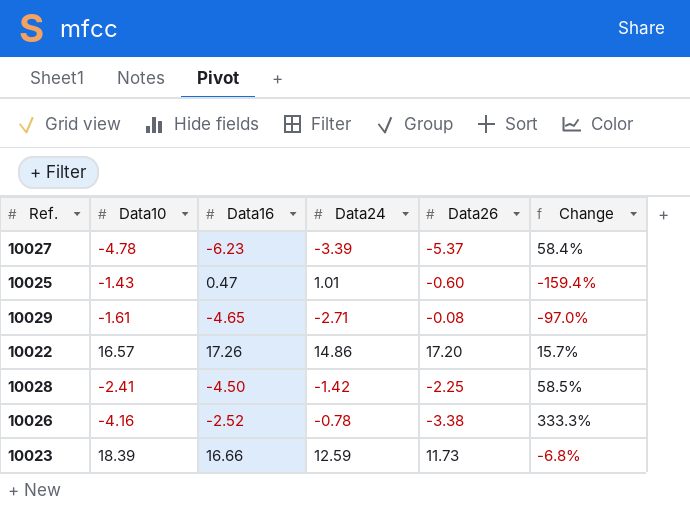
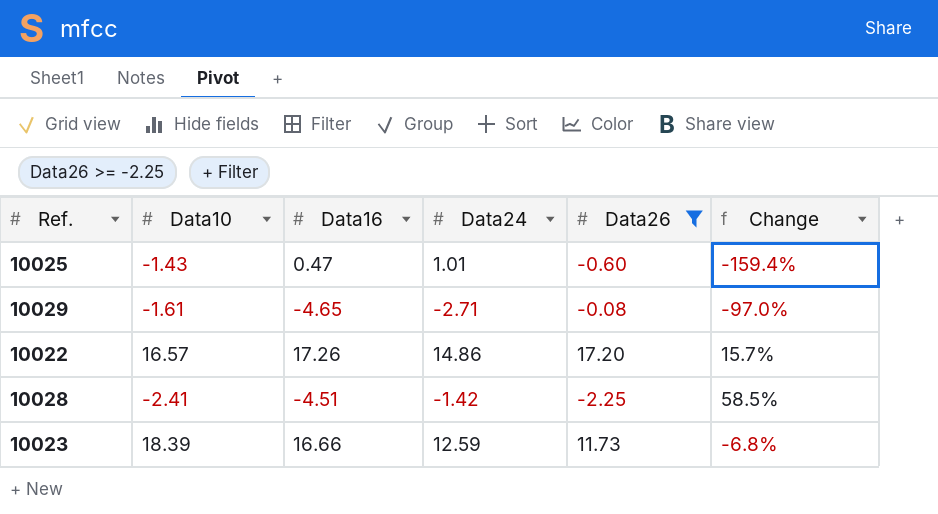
filter: none -> Data26 >= -2.25
10028 | Data16: -4.50 -> -4.51

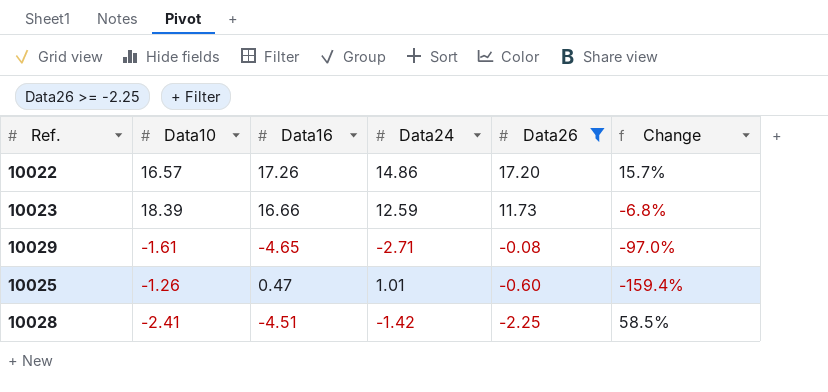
row order: none -> Data26 descending
10025 | Data10: -1.43 -> -1.26

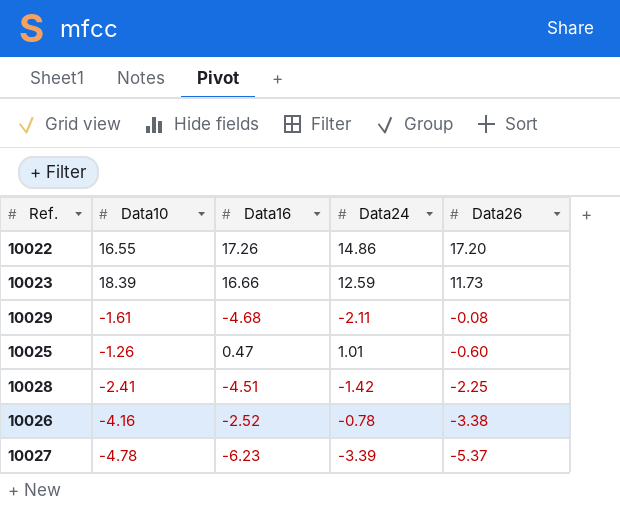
filter: Data26 >= -2.25 -> none
column Change | formula: ([Data26] - [Data24]) / [Data24] -> none
10022 | Data10: 16.57 -> 16.55
10029 | Data16: -4.65 -> -4.68
10029 | Data24: -2.71 -> -2.11

